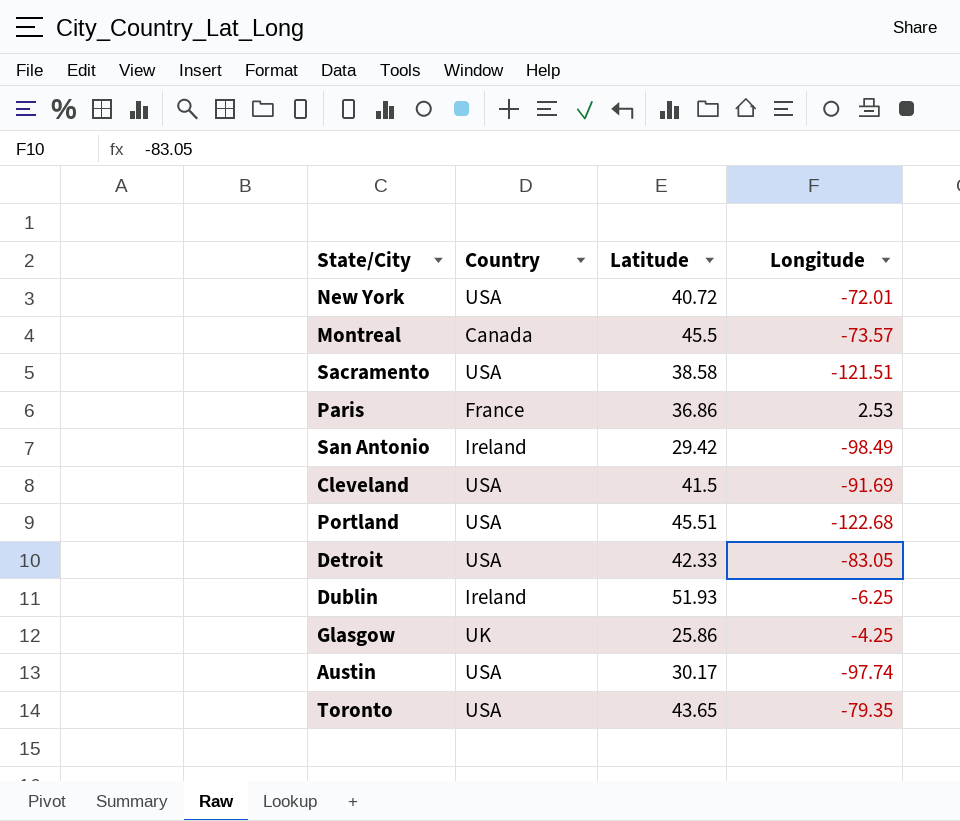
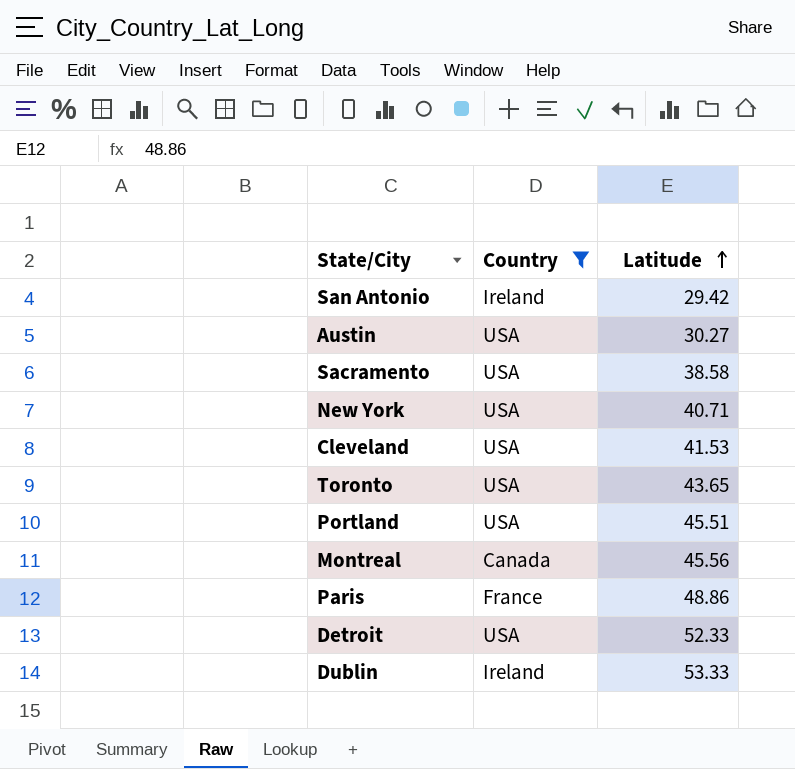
filter: none -> Country != UK
row order: none -> Latitude ascending
column Longitude | position: 4 -> none
Austin | Latitude: 30.17 -> 30.27
New York | Latitude: 40.72 -> 40.71
Cleveland | Latitude: 41.5 -> 41.53
Montreal | Latitude: 45.5 -> 45.56
Paris | Latitude: 36.86 -> 48.86
Detroit | Latitude: 42.33 -> 52.33
Dublin | Latitude: 51.93 -> 53.33

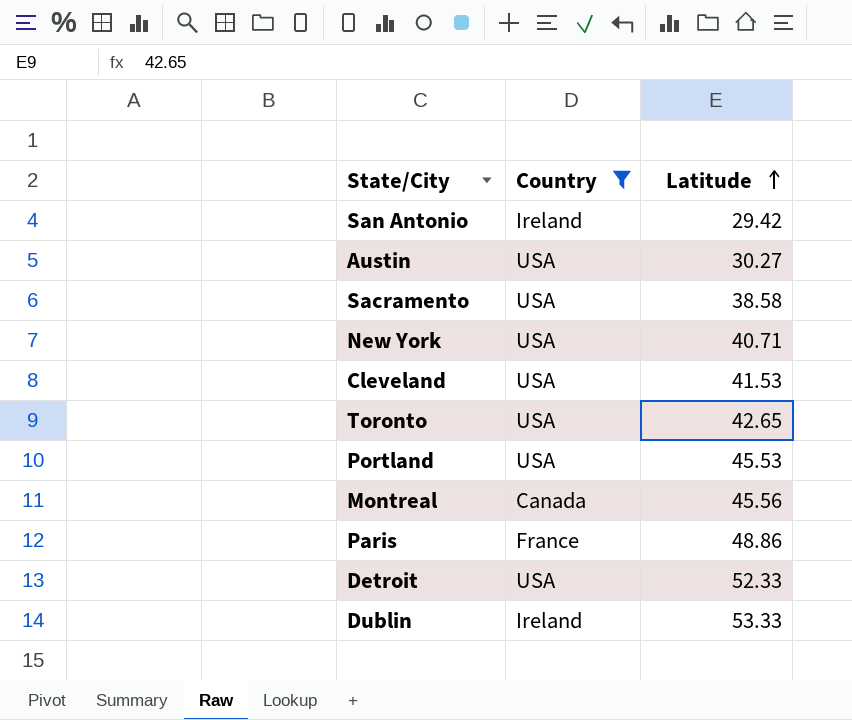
Toronto | Latitude: 43.65 -> 42.65
Portland | Latitude: 45.51 -> 45.53

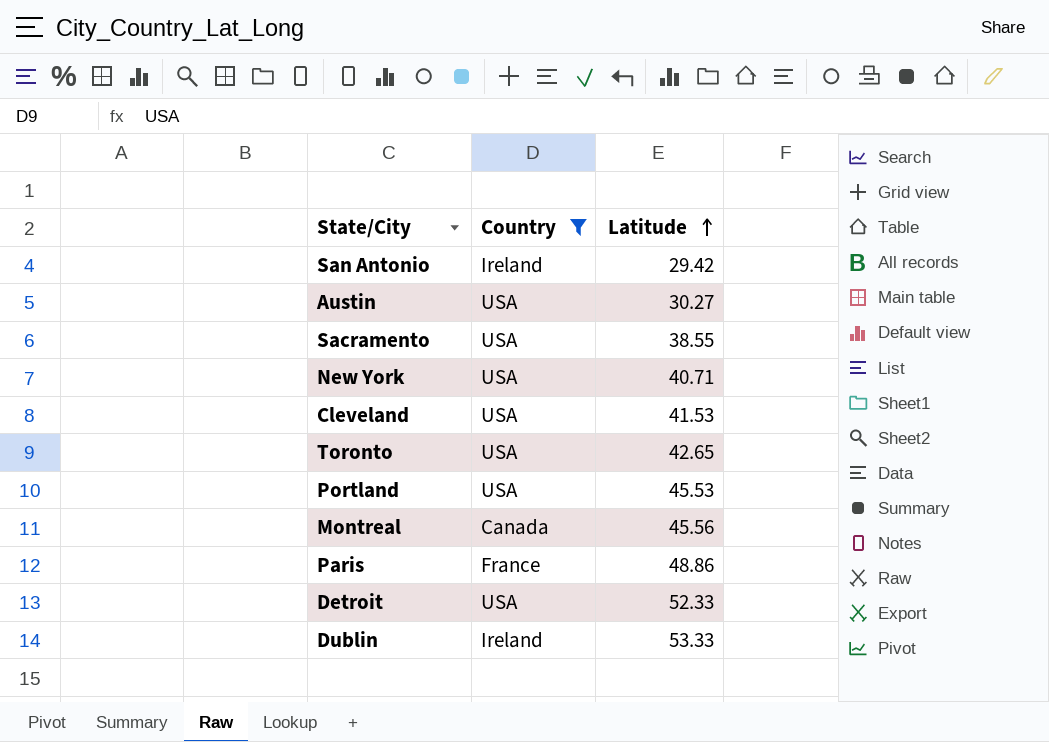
Sacramento | Latitude: 38.58 -> 38.55

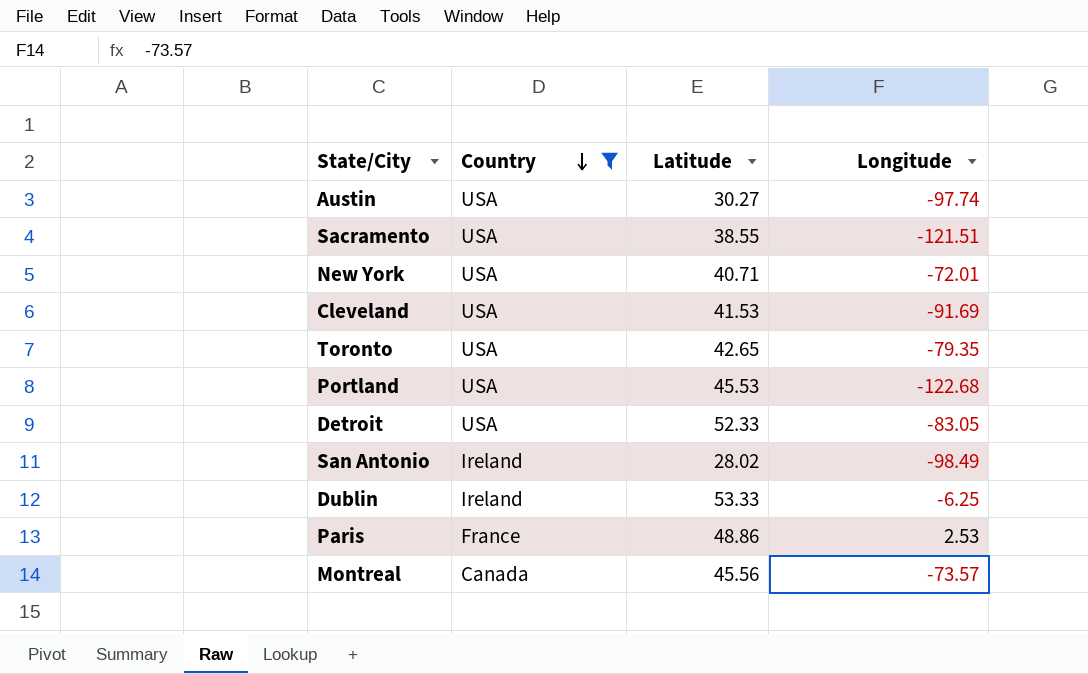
row order: Latitude ascending -> Country descending
column Longitude | position: none -> 4
San Antonio | Latitude: 29.42 -> 28.02

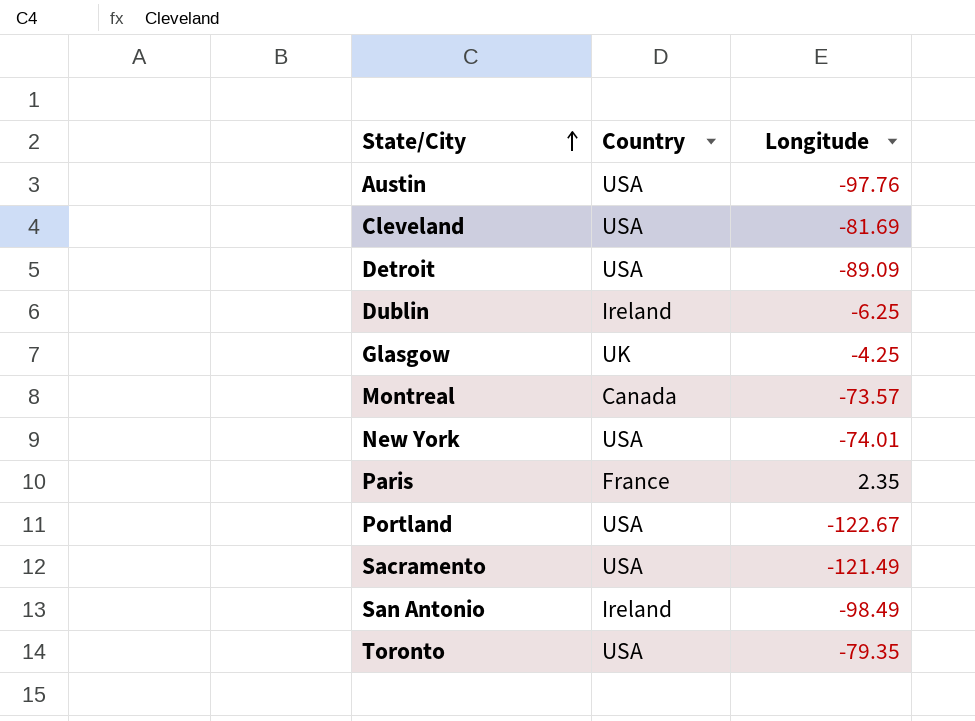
filter: Country != UK -> none
row order: Country descending -> State/City ascending
column Latitude | position: 3 -> none
Austin | Longitude: -97.74 -> -97.76
Cleveland | Longitude: -91.69 -> -81.69
Detroit | Longitude: -83.05 -> -89.09
New York | Longitude: -72.01 -> -74.01
Paris | Longitude: 2.53 -> 2.35
Portland | Longitude: -122.68 -> -122.67
Sacramento | Longitude: -121.51 -> -121.49

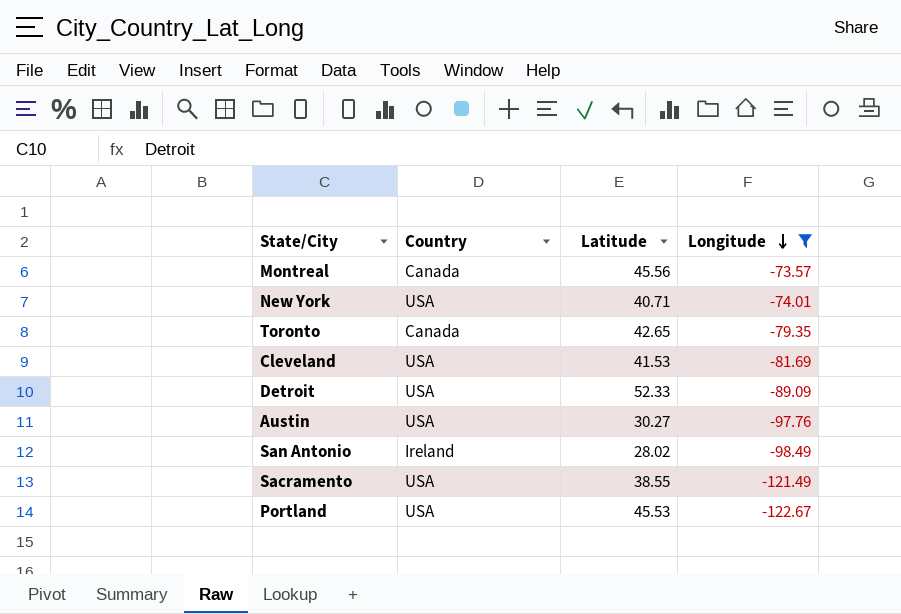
filter: none -> Longitude <= -73.57
row order: State/City ascending -> Longitude descending
column Latitude | position: none -> 3
Toronto | Country: USA -> Canada

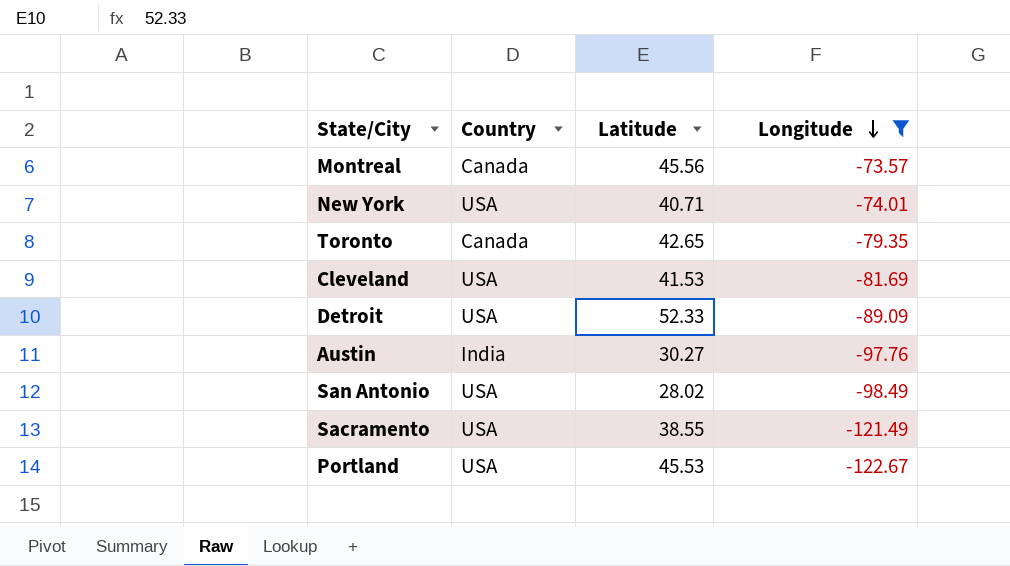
Austin | Country: USA -> India
San Antonio | Country: Ireland -> USA

